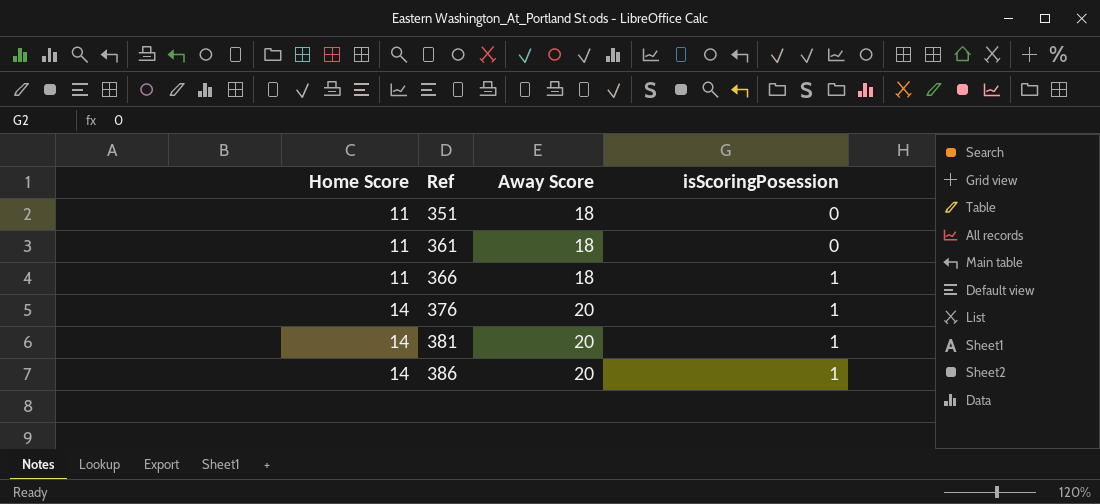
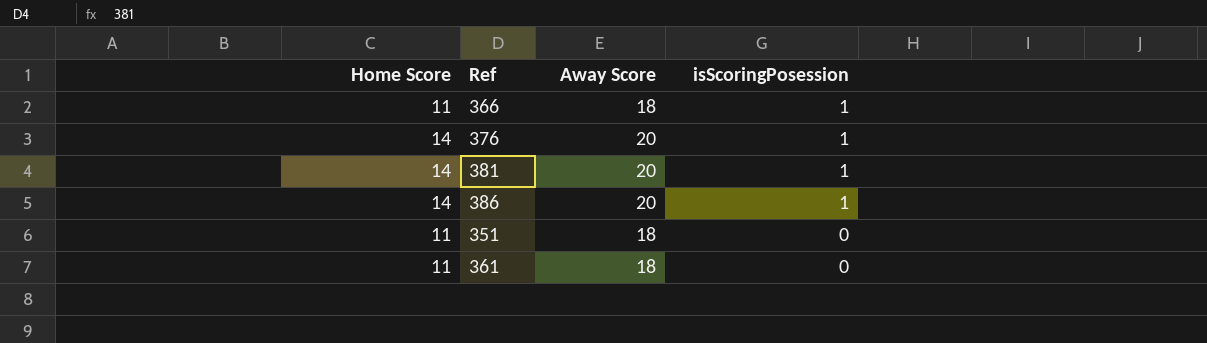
row order: Home Score ascending -> isScoringPosession descending

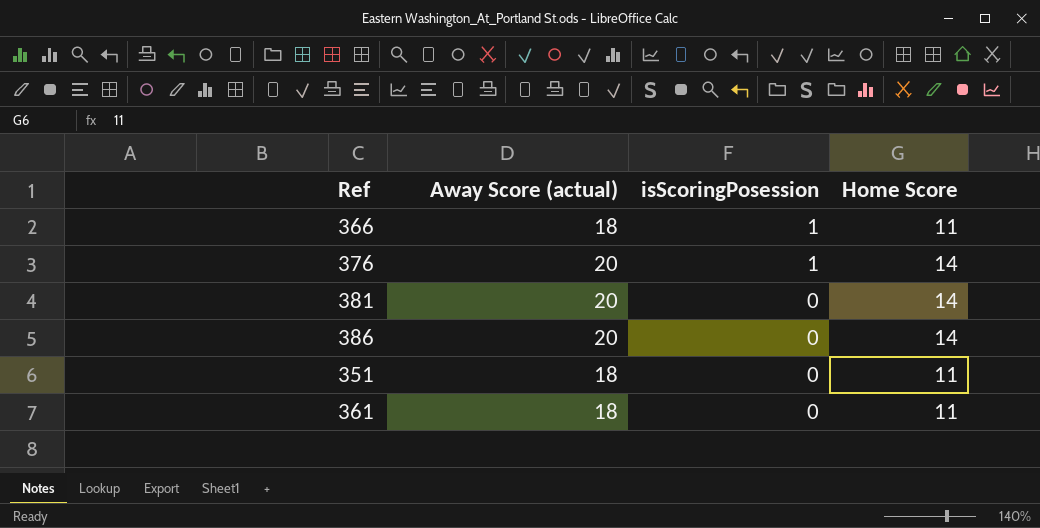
column name: Away Score -> Away Score (actual)
column Home Score | position: 1 -> 4
381 | isScoringPosession: 1 -> 0
386 | isScoringPosession: 1 -> 0

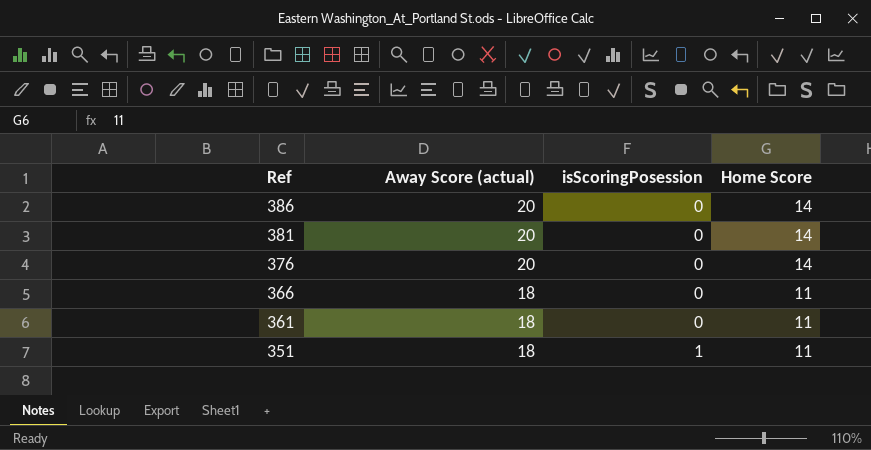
row order: isScoringPosession descending -> Ref descending
376 | isScoringPosession: 1 -> 0
366 | isScoringPosession: 1 -> 0
351 | isScoringPosession: 0 -> 1

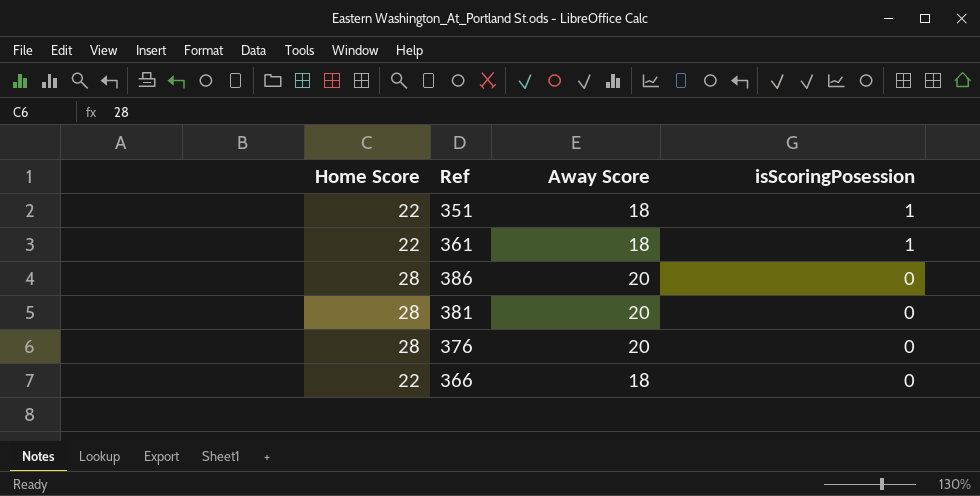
row order: Ref descending -> isScoringPosession descending
column Home Score | position: 4 -> 1
column name: Away Score (actual) -> Away Score
351 | Home Score: 11 -> 22
361 | Home Score: 11 -> 22
361 | isScoringPosession: 0 -> 1
386 | Home Score: 14 -> 28
381 | Home Score: 14 -> 28
376 | Home Score: 14 -> 28
366 | Home Score: 11 -> 22

